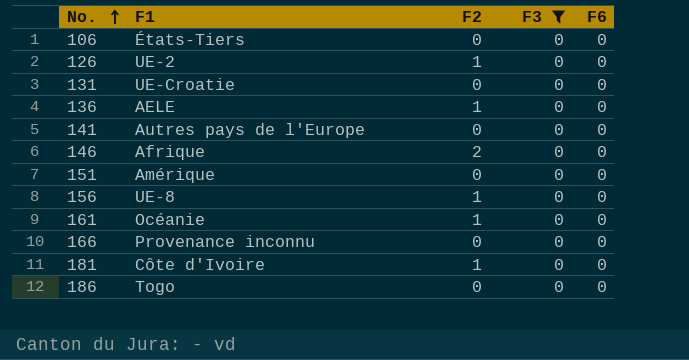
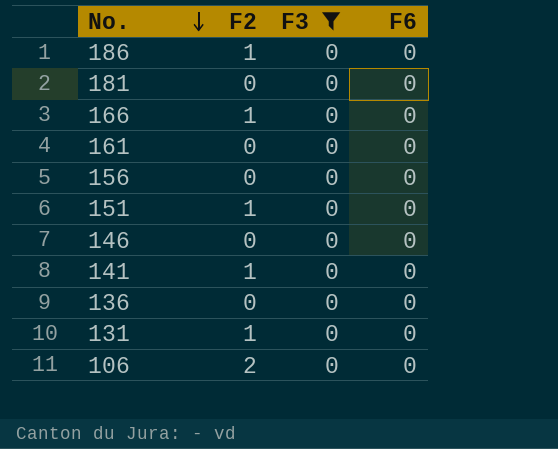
row order: No. ascending -> No. descending
column F1 | position: 2 -> none
row 126: UE-2 | 1 | 0 | 0 -> none
186 | F2: 0 -> 1
181 | F2: 1 -> 0
166 | F2: 0 -> 1
161 | F2: 1 -> 0
156 | F2: 1 -> 0
151 | F2: 0 -> 1
146 | F2: 2 -> 0
141 | F2: 0 -> 1
136 | F2: 1 -> 0
131 | F2: 0 -> 1
106 | F2: 0 -> 2

